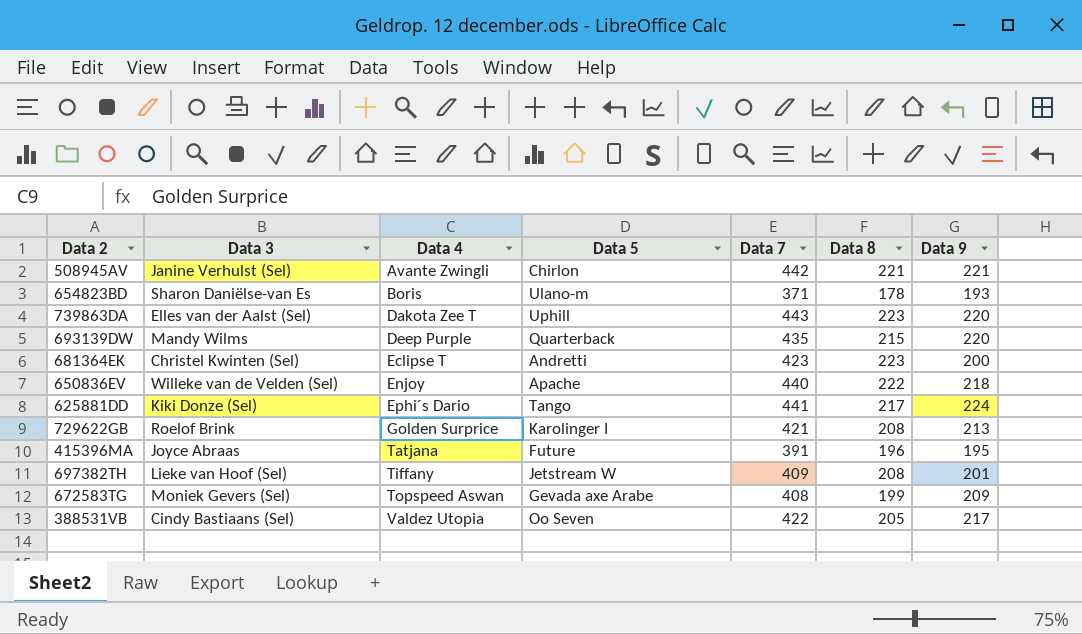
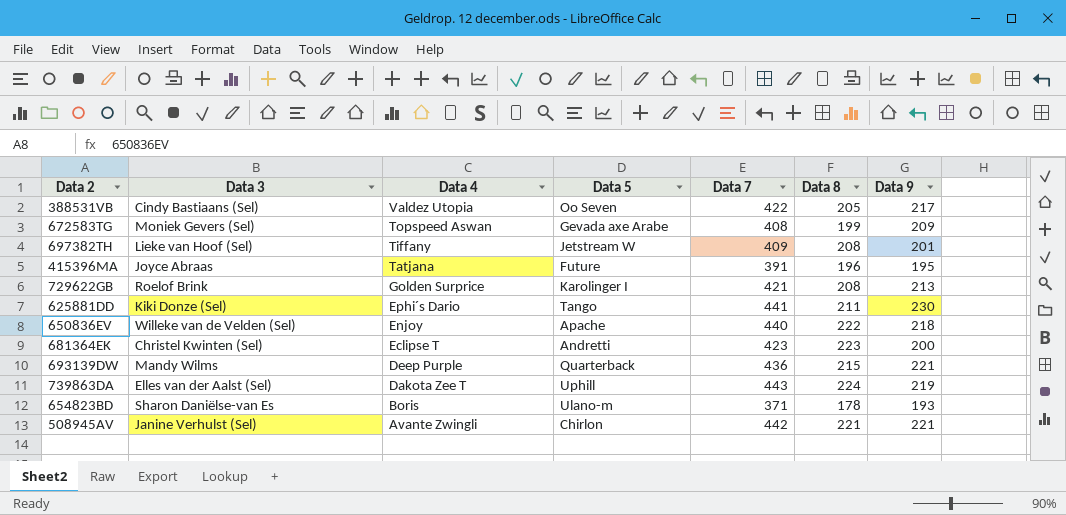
row order: Data 4 ascending -> Data 4 descending
625881DD | Data 8: 217 -> 211
625881DD | Data 9: 224 -> 230
693139DW | Data 7: 435 -> 436
693139DW | Data 9: 220 -> 221
739863DA | Data 8: 223 -> 224
739863DA | Data 9: 220 -> 219

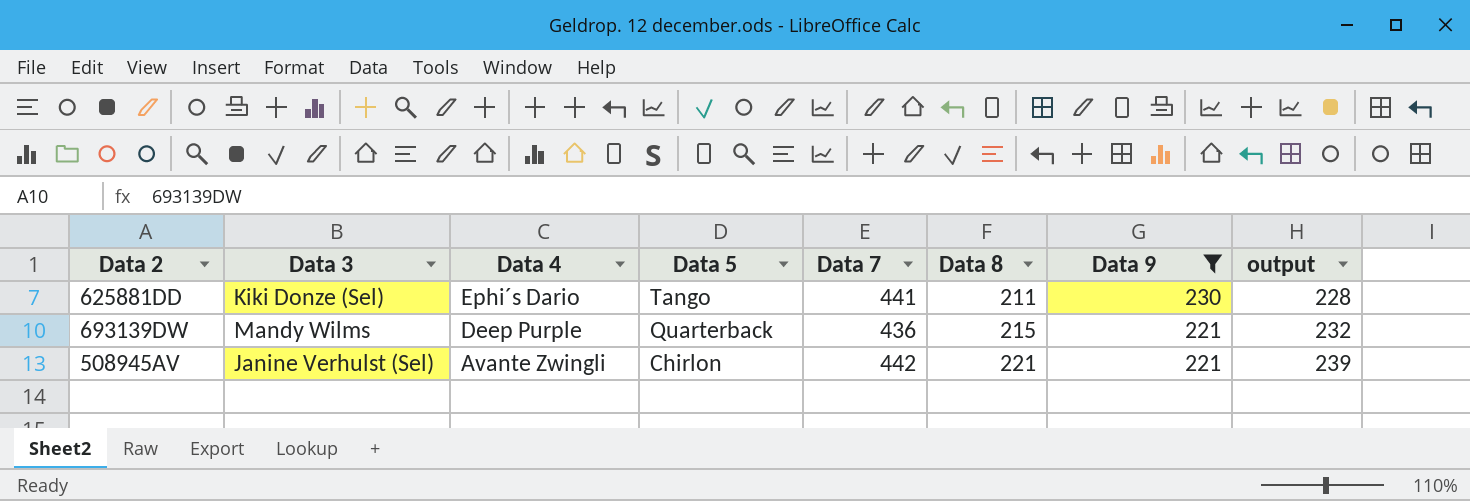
filter: none -> Data 9 >= 221
column output | formula: none -> [Data 8] * 1.08

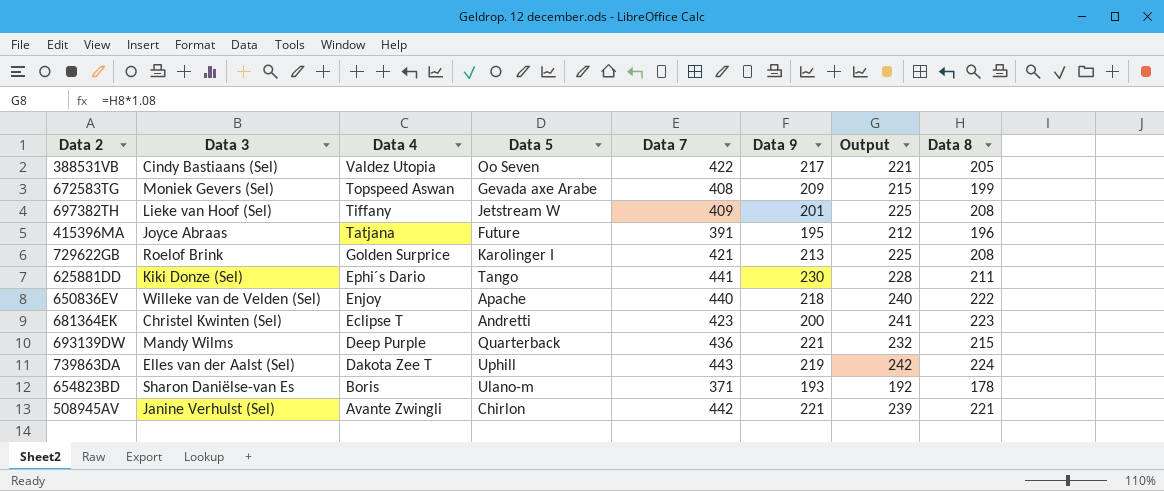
filter: Data 9 >= 221 -> none
column name: output -> Output
column Data 8 | position: 6 -> 8

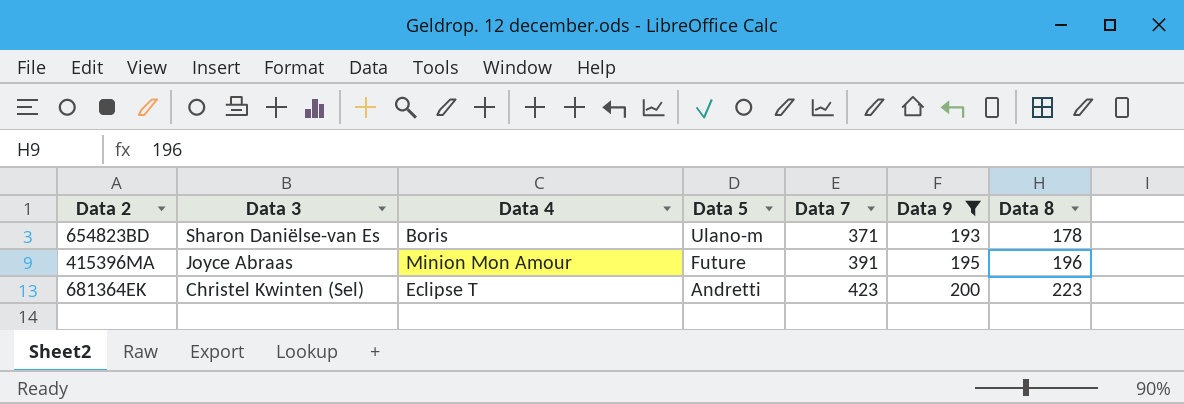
filter: none -> Data 9 <= 200
row order: Data 4 descending -> Data 3 descending
column Output | formula: [Data 8] * 1.08 -> none
415396MA | Data 4: Tatjana -> Minion Mon Amour

